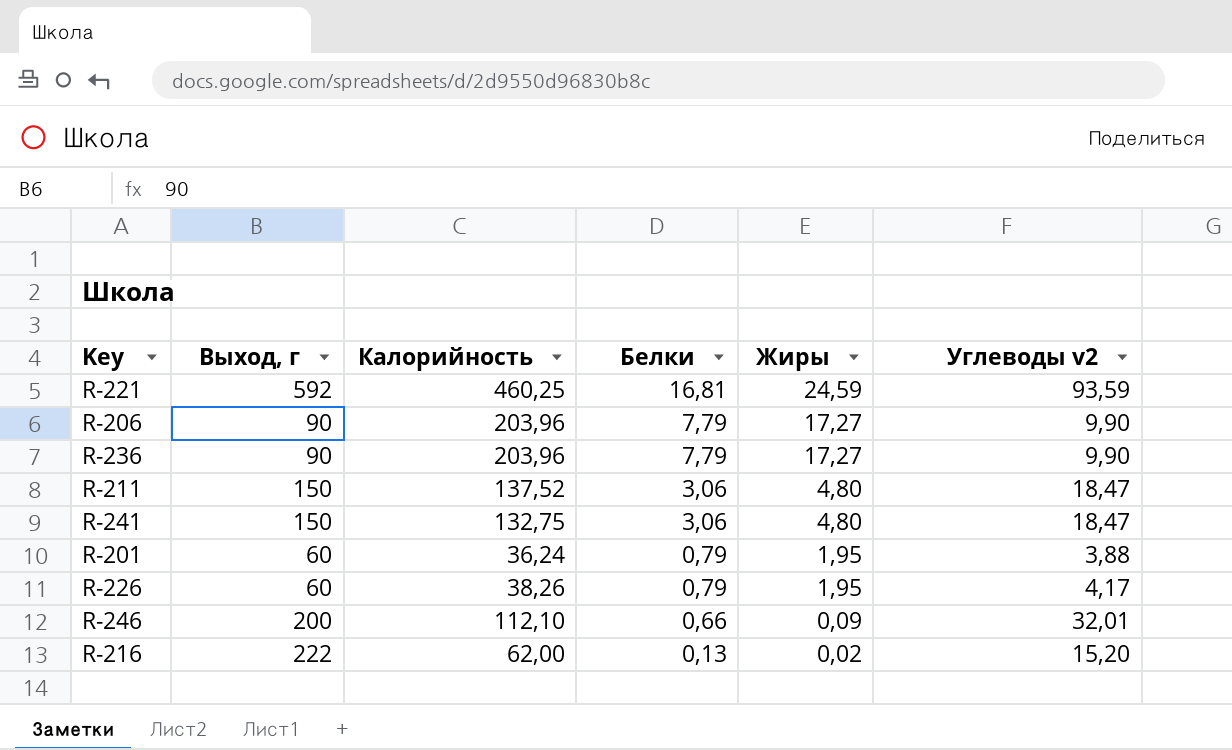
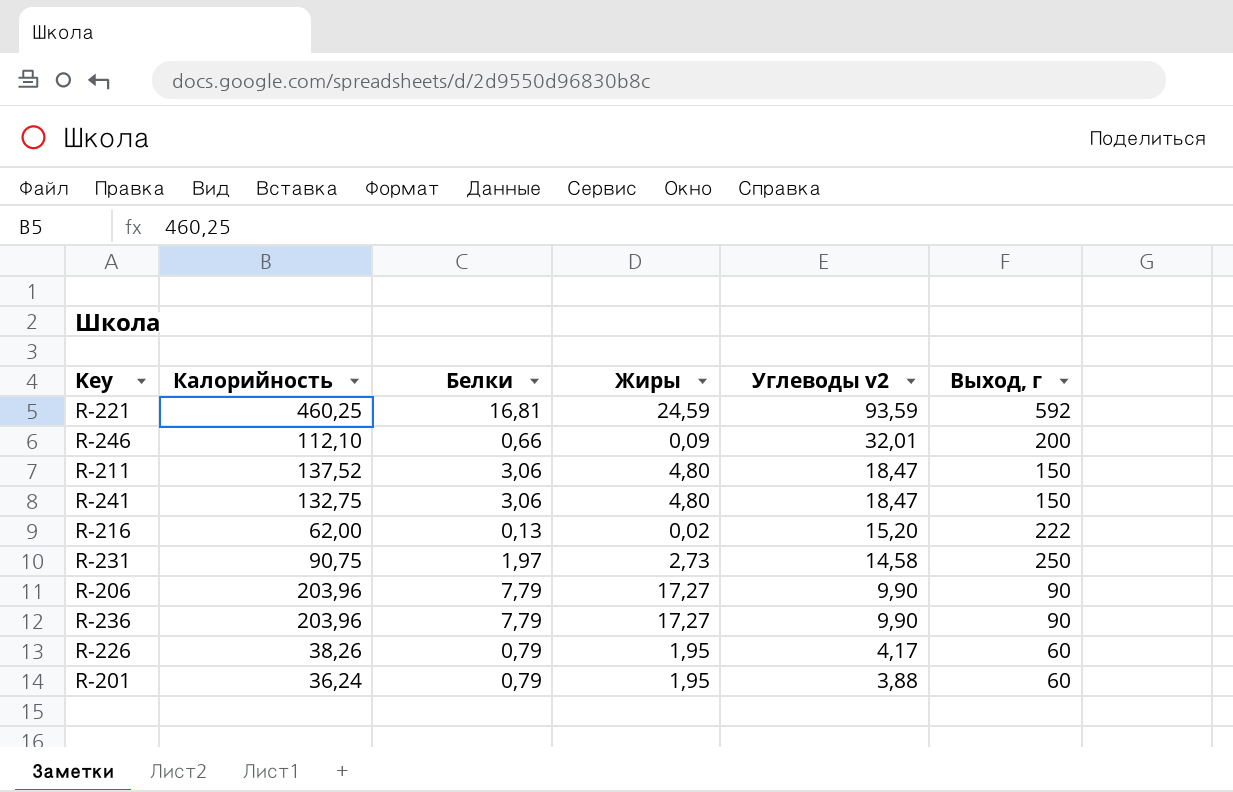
row order: Белки descending -> Углеводы v2 descending
column Выход, г | position: 2 -> 6
row R-231: none -> 90,75 | 1,97 | 2,73 | 14,58 | 250

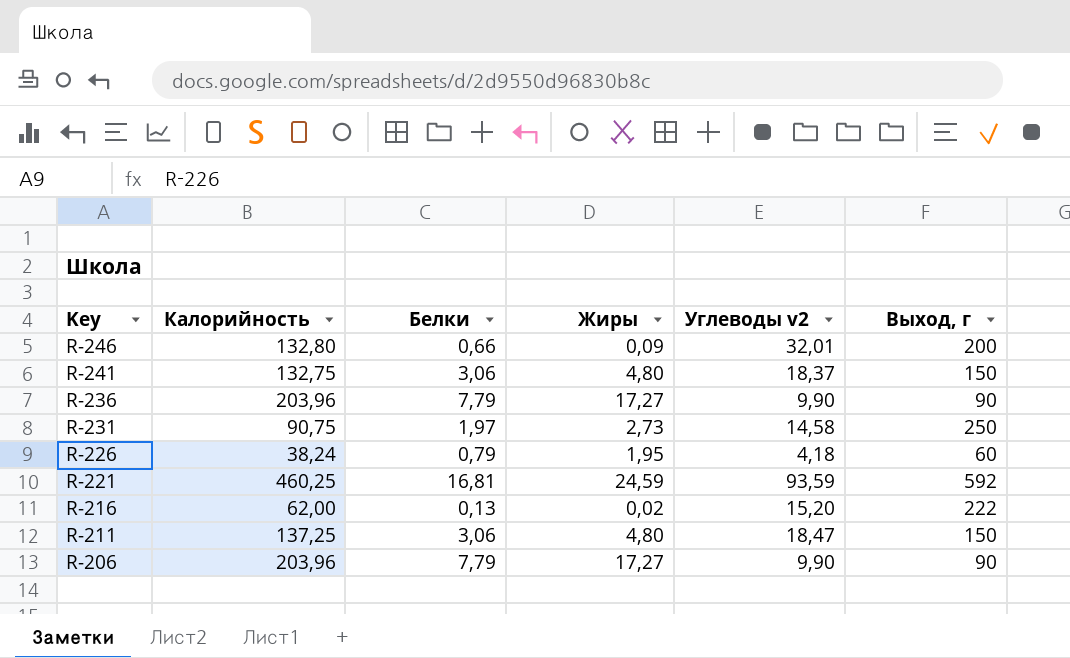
row order: Углеводы v2 descending -> Key descending
row R-201: 36,24 | 0,79 | 1,95 | 3,88 | 60 -> none
R-246 | Калорийность: 112,10 -> 132,80
R-241 | Углеводы v2: 18,47 -> 18,37
R-226 | Калорийность: 38,26 -> 38,24
R-226 | Углеводы v2: 4,17 -> 4,18
R-211 | Калорийность: 137,52 -> 137,25

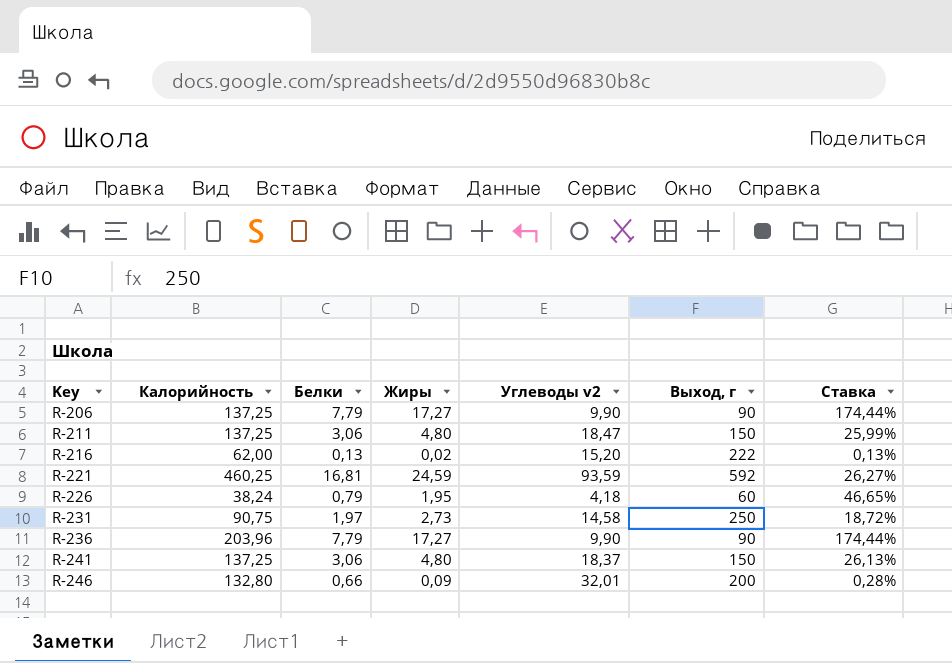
row order: Key descending -> Key ascending
column Ставка | formula: none -> [Жиры] / [Углеводы v2]
R-206 | Калорийность: 203,96 -> 137,25
R-241 | Калорийность: 132,75 -> 137,25

